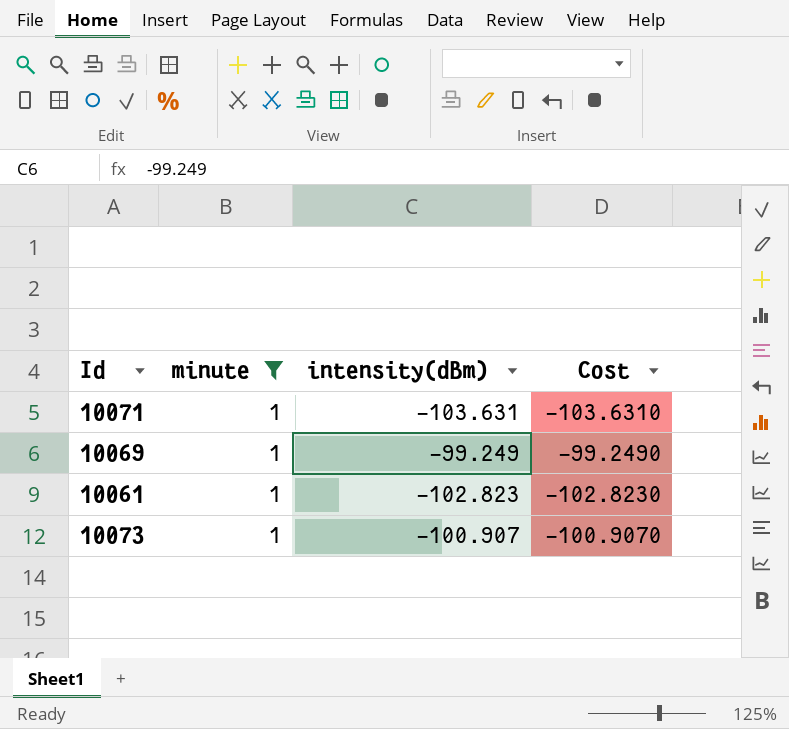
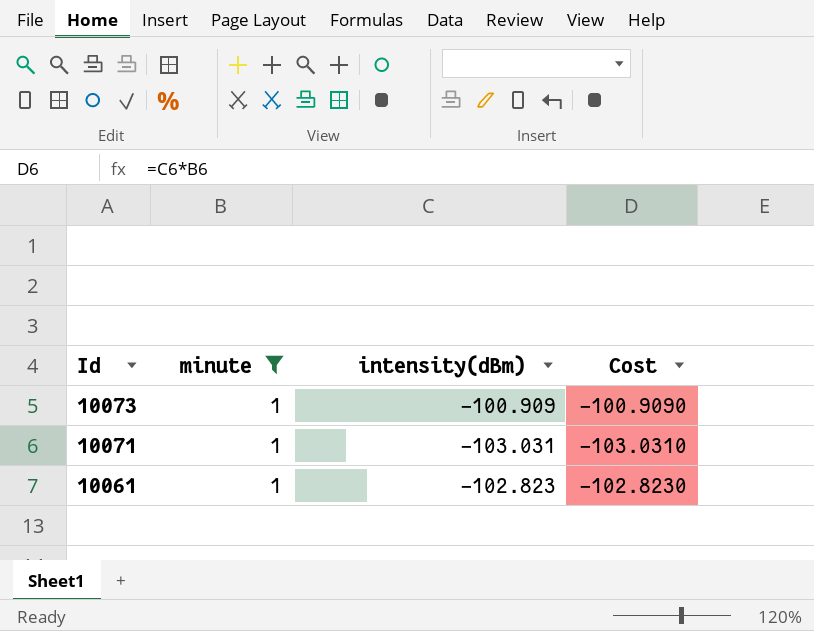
row order: none -> Id descending
row 10069: 1 | -99.249 | -99.2490 -> none
10073 | intensity(dBm): -100.907 -> -100.909
10073 | Cost: -100.9070 -> -100.9090
10071 | intensity(dBm): -103.631 -> -103.031
10071 | Cost: -103.6310 -> -103.0310

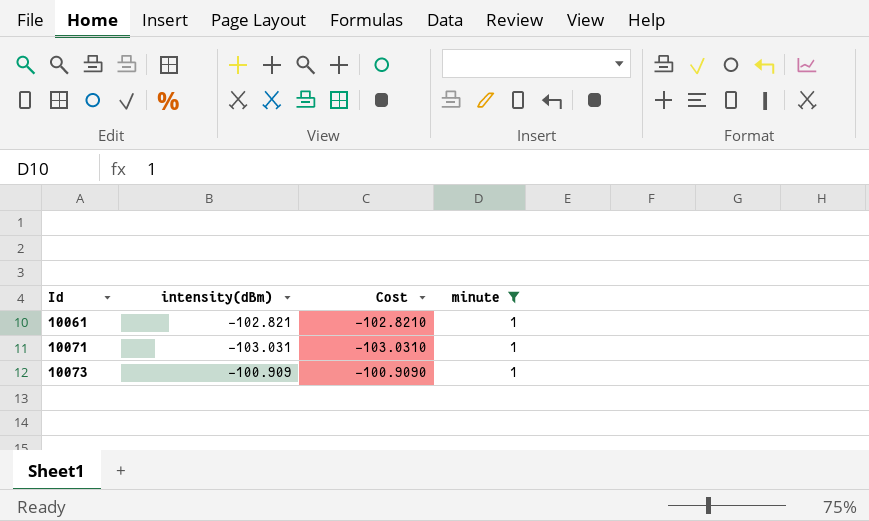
row order: Id descending -> Id ascending
column minute | position: 2 -> 4
10061 | intensity(dBm): -102.823 -> -102.821
10061 | Cost: -102.8230 -> -102.8210

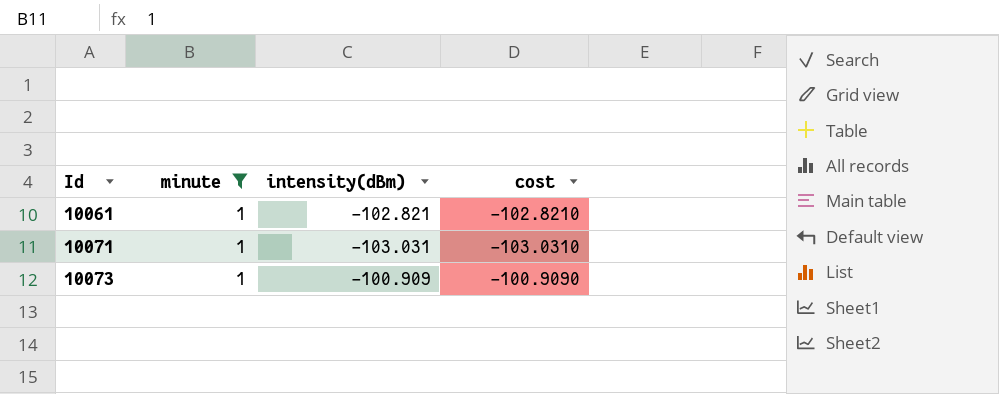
column minute | position: 4 -> 2
column name: Cost -> cost

